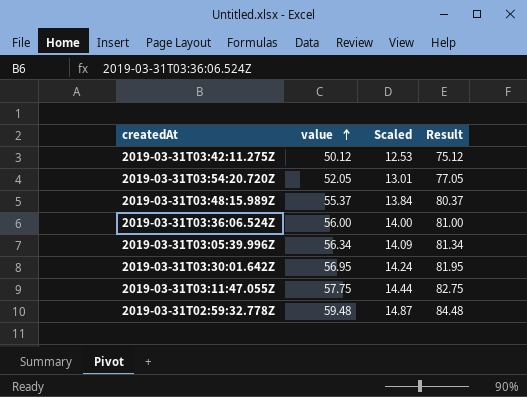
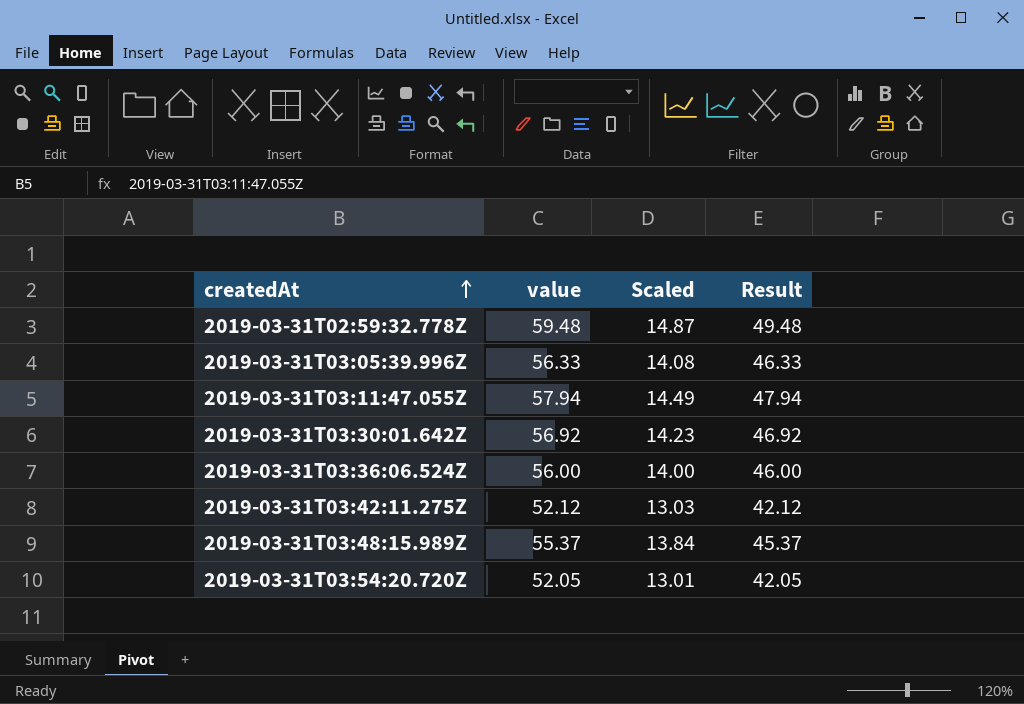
row order: value ascending -> createdAt ascending
column Result | formula: [value] + 25 -> [value] - 10
2019-03-31T03:05:39.996Z | value: 56.34 -> 56.33
2019-03-31T03:05:39.996Z | Scaled: 14.09 -> 14.08
2019-03-31T03:11:47.055Z | value: 57.75 -> 57.94
2019-03-31T03:11:47.055Z | Scaled: 14.44 -> 14.49
2019-03-31T03:30:01.642Z | value: 56.95 -> 56.92
2019-03-31T03:30:01.642Z | Scaled: 14.24 -> 14.23
2019-03-31T03:42:11.275Z | value: 50.12 -> 52.12
2019-03-31T03:42:11.275Z | Scaled: 12.53 -> 13.03

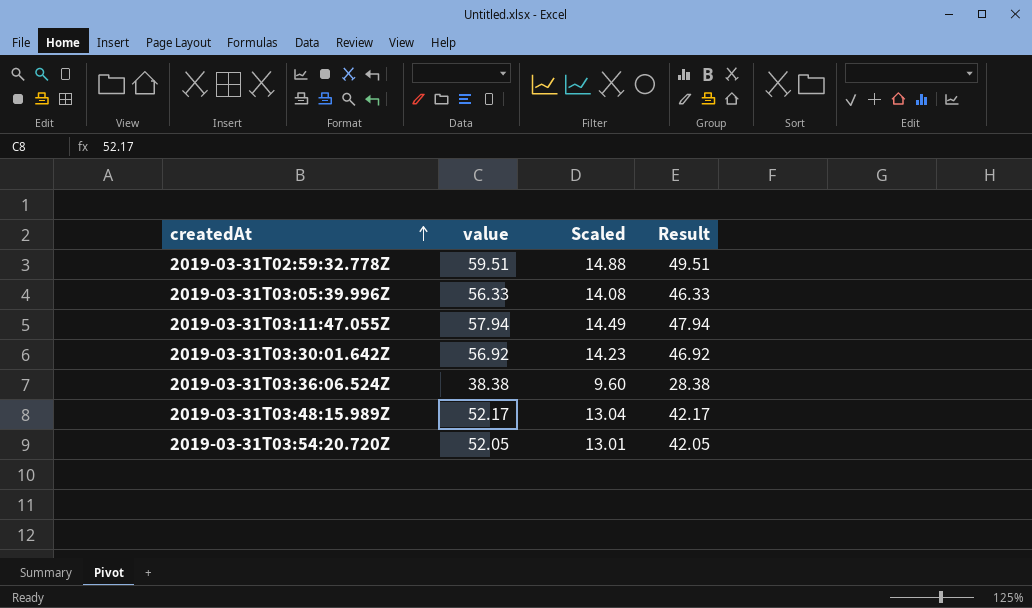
row 2019-03-31T03:42:11.275Z: 52.12 | 13.03 | 42.12 -> none
2019-03-31T02:59:32.778Z | value: 59.48 -> 59.51
2019-03-31T02:59:32.778Z | Scaled: 14.87 -> 14.88
2019-03-31T02:59:32.778Z | Result: 49.48 -> 49.51
2019-03-31T03:36:06.524Z | value: 56.00 -> 38.38
2019-03-31T03:36:06.524Z | Scaled: 14.00 -> 9.60
2019-03-31T03:36:06.524Z | Result: 46.00 -> 28.38
2019-03-31T03:48:15.989Z | value: 55.37 -> 52.17
2019-03-31T03:48:15.989Z | Scaled: 13.84 -> 13.04
2019-03-31T03:48:15.989Z | Result: 45.37 -> 42.17

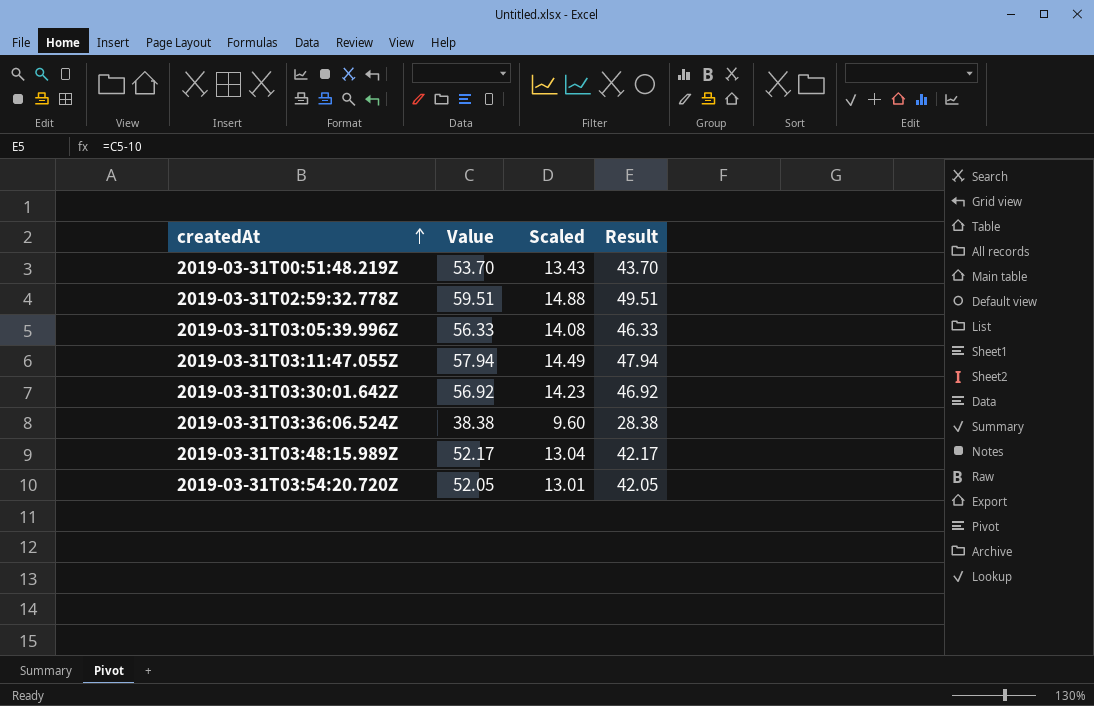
column name: value -> Value
row 2019-03-31T00:51:48.219Z: none -> 53.70 | 13.43 | 43.70

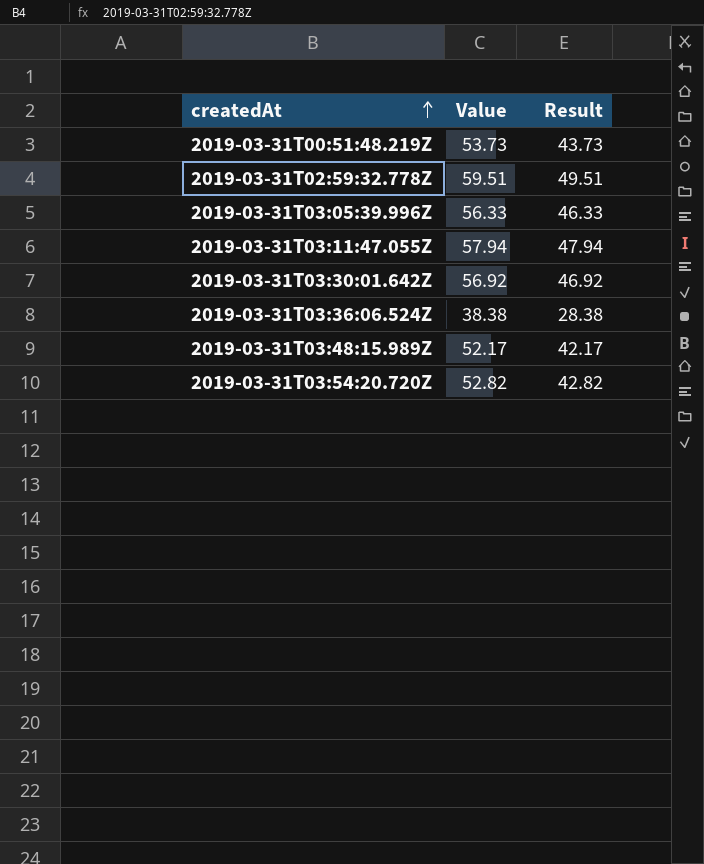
column Scaled | formula: [Value] * 0.25 -> none
2019-03-31T00:51:48.219Z | Value: 53.70 -> 53.73
2019-03-31T00:51:48.219Z | Result: 43.70 -> 43.73
2019-03-31T03:54:20.720Z | Value: 52.05 -> 52.82
2019-03-31T03:54:20.720Z | Result: 42.05 -> 42.82

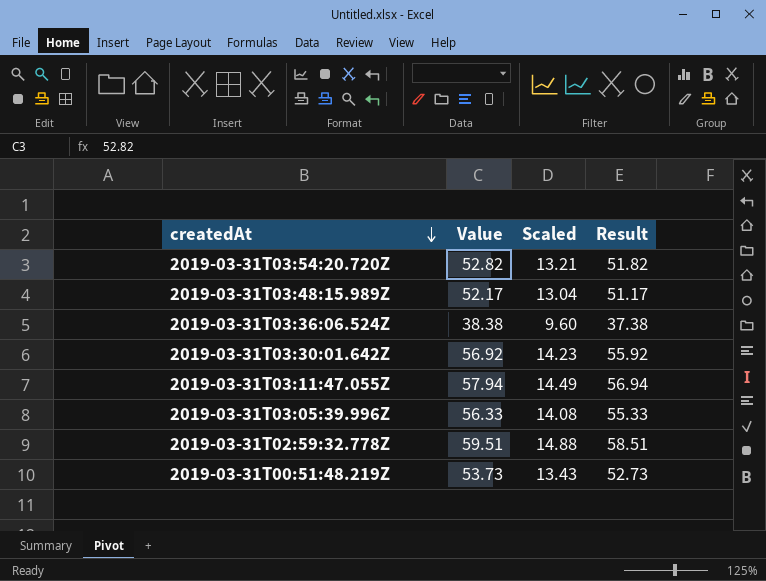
row order: createdAt ascending -> createdAt descending
column Scaled | formula: none -> [Value] * 0.25
column Result | formula: [Value] - 10 -> [Value] - 1

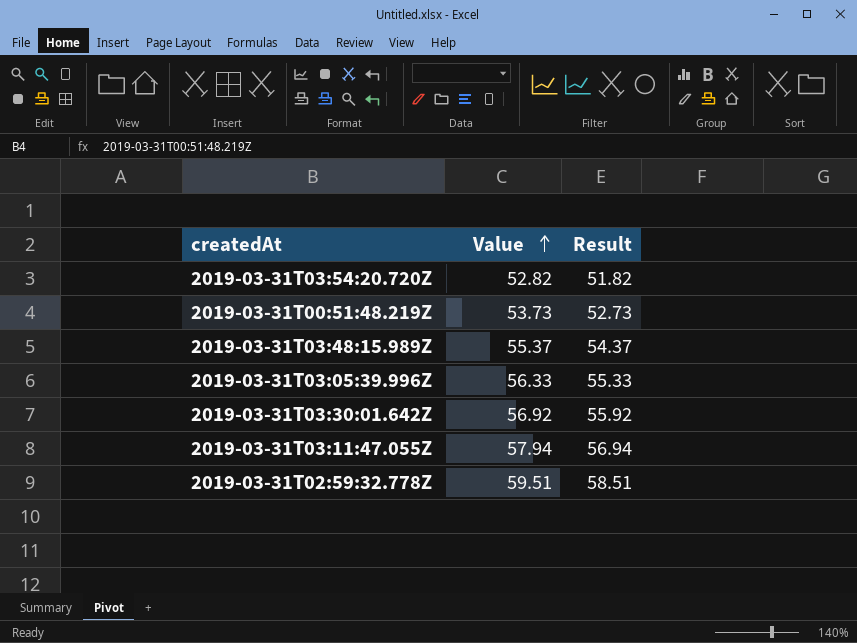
row order: createdAt descending -> Value ascending
column Scaled | formula: [Value] * 0.25 -> none
row 2019-03-31T03:36:06.524Z: 38.38 | 9.60 | 37.38 -> none
2019-03-31T03:48:15.989Z | Value: 52.17 -> 55.37
2019-03-31T03:48:15.989Z | Result: 51.17 -> 54.37

